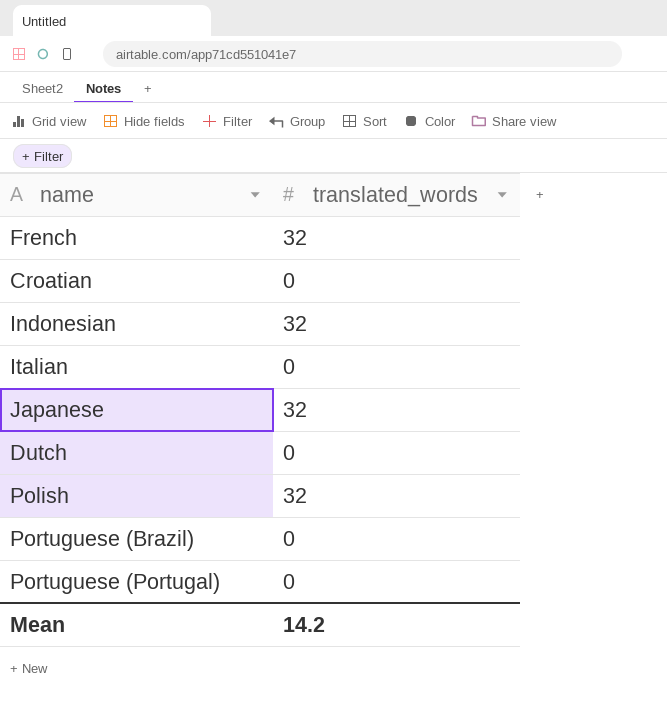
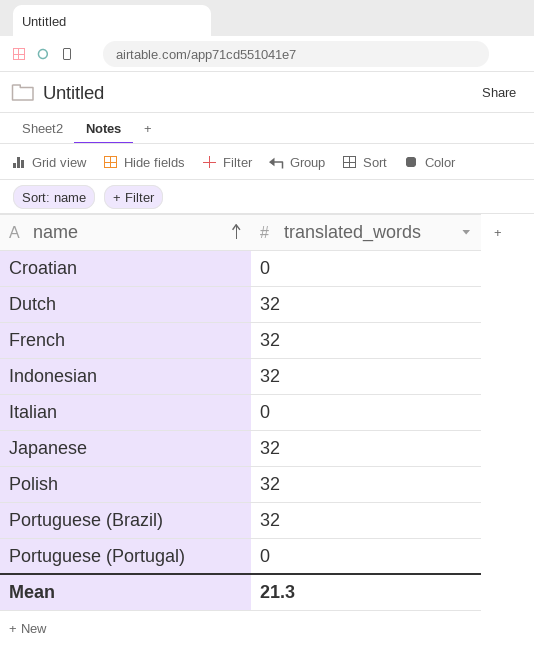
row order: none -> name ascending
Dutch | translated_words: 0 -> 32
Portuguese (Brazil) | translated_words: 0 -> 32
Mean | translated_words: 14.2 -> 21.3

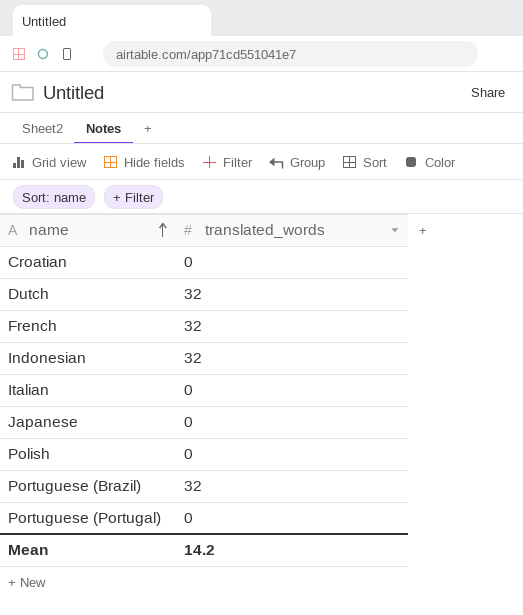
Japanese | translated_words: 32 -> 0
Polish | translated_words: 32 -> 0
Mean | translated_words: 21.3 -> 14.2

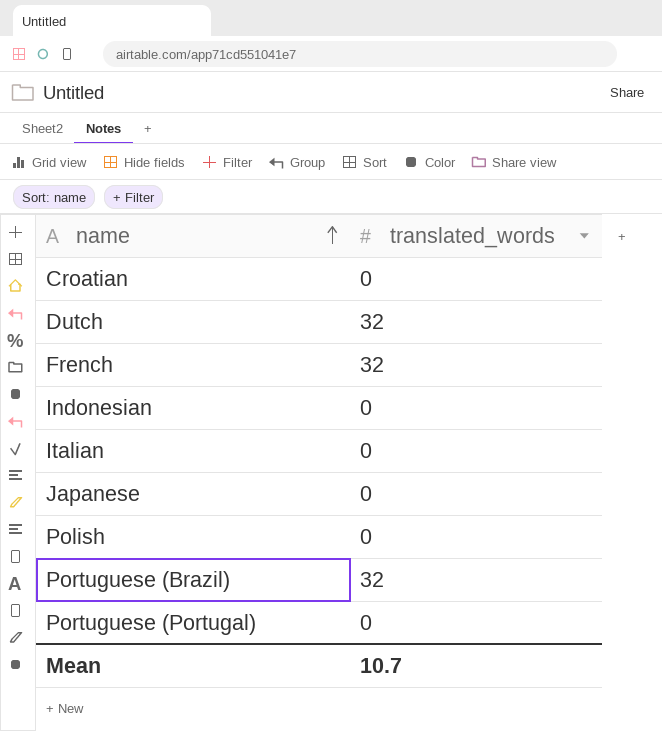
Indonesian | translated_words: 32 -> 0
Mean | translated_words: 14.2 -> 10.7

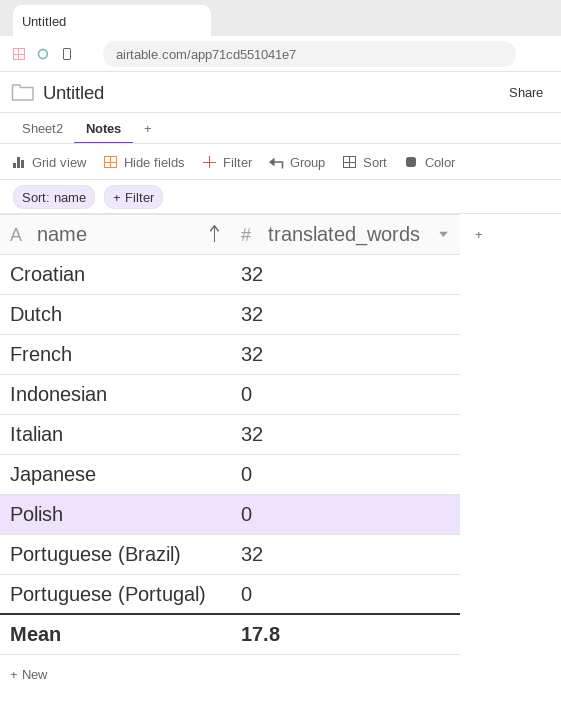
Croatian | translated_words: 0 -> 32
Italian | translated_words: 0 -> 32
Mean | translated_words: 10.7 -> 17.8

